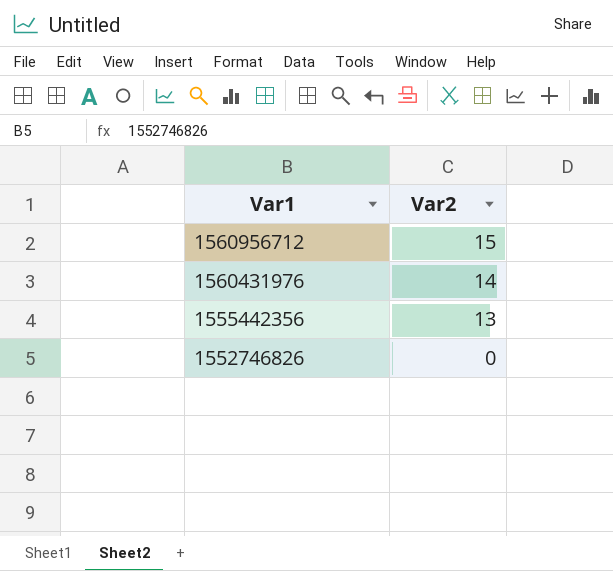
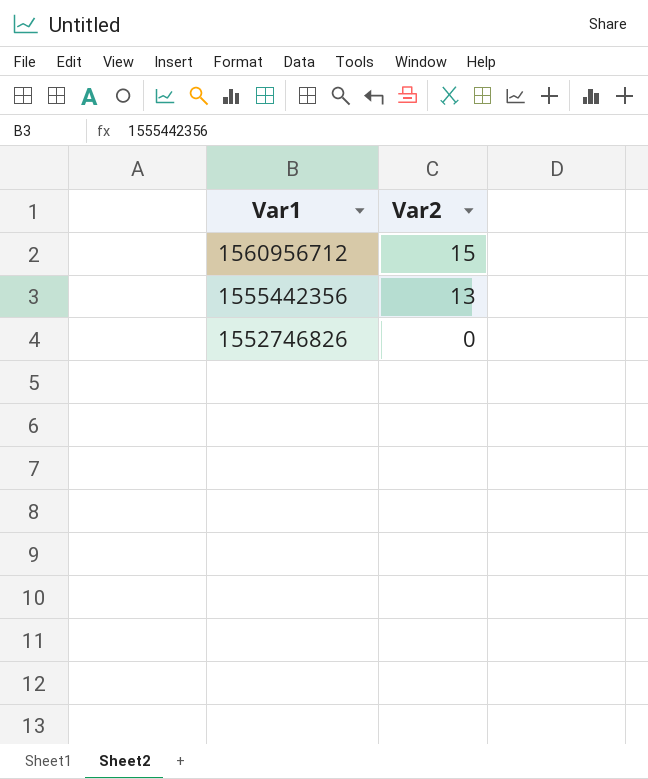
row 1560431976: 14 -> none

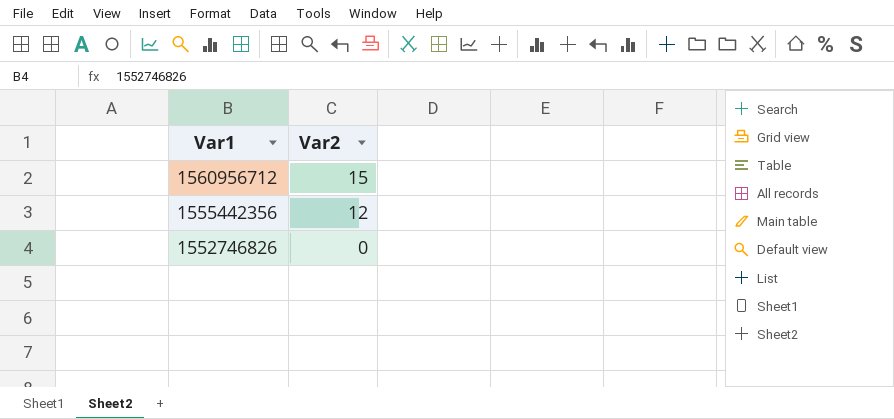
1555442356 | Var2: 13 -> 12

